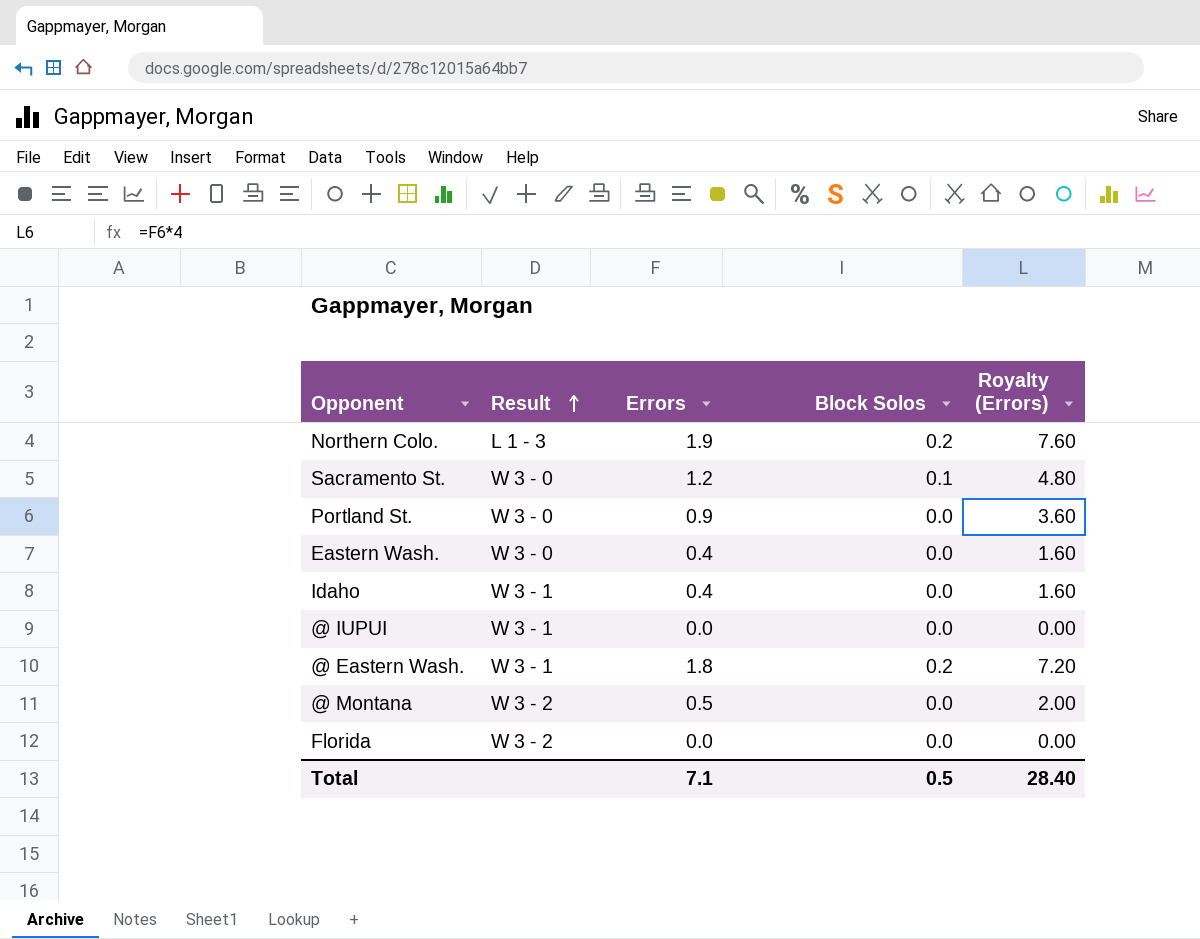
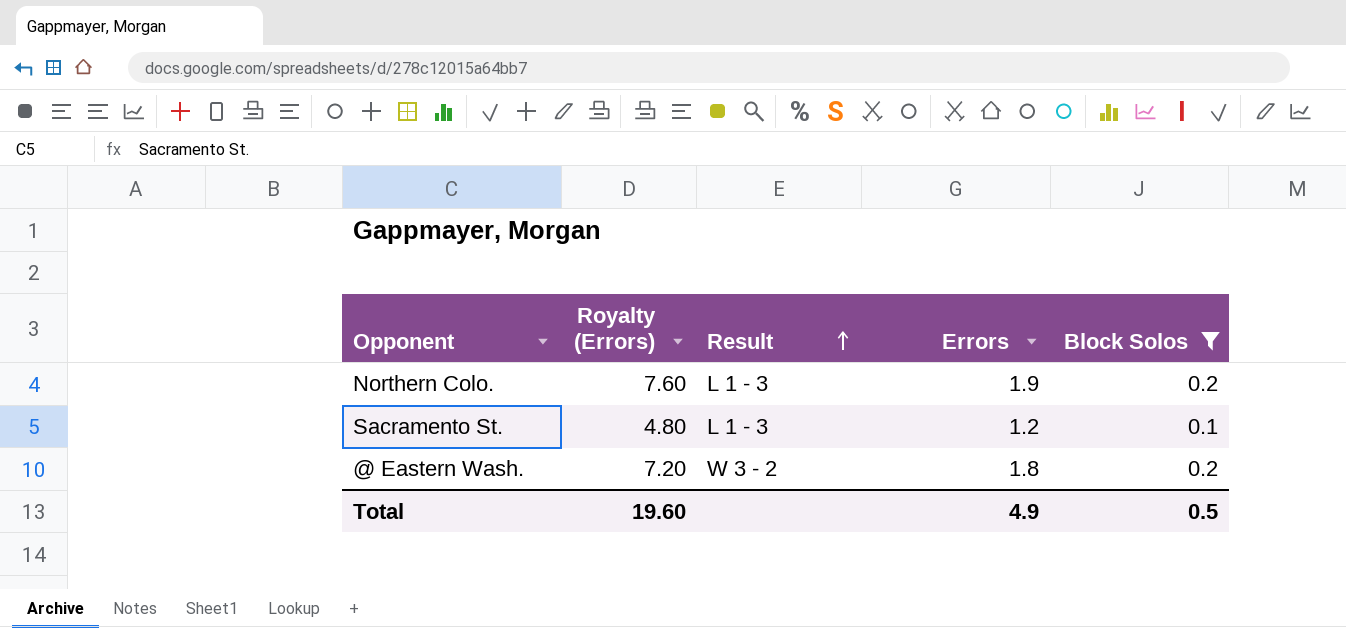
filter: none -> Block Solos != 0.0
column Royalty (Errors) | position: 5 -> 2
Sacramento St. | Result: W 3 - 0 -> L 1 - 3
@ Eastern Wash. | Result: W 3 - 1 -> W 3 - 2
Total | Royalty (Errors): 28.40 -> 19.60
Total | Errors: 7.1 -> 4.9

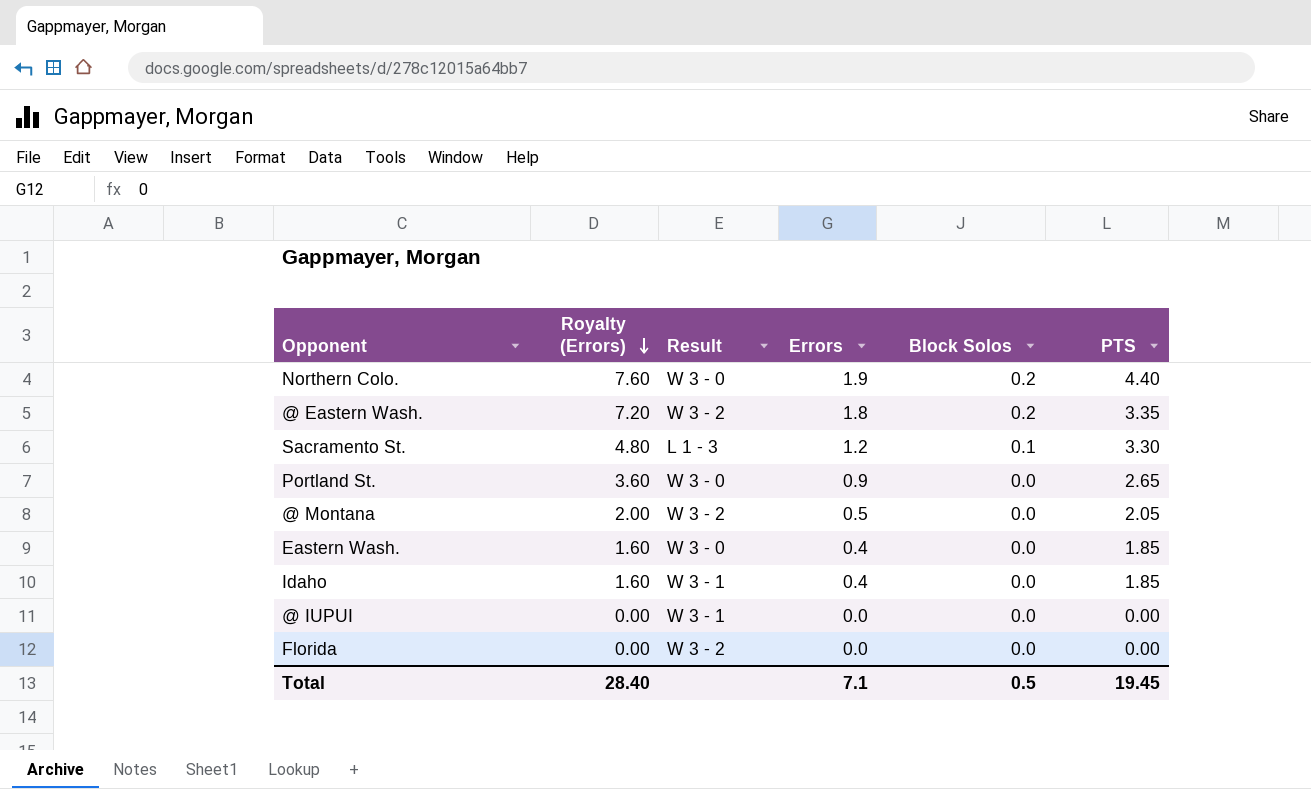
filter: Block Solos != 0.0 -> none
row order: Result ascending -> Royalty (Errors) descending
column PTS | position: none -> 6
Northern Colo. | Result: L 1 - 3 -> W 3 - 0
Total | Royalty (Errors): 19.60 -> 28.40
Total | Errors: 4.9 -> 7.1

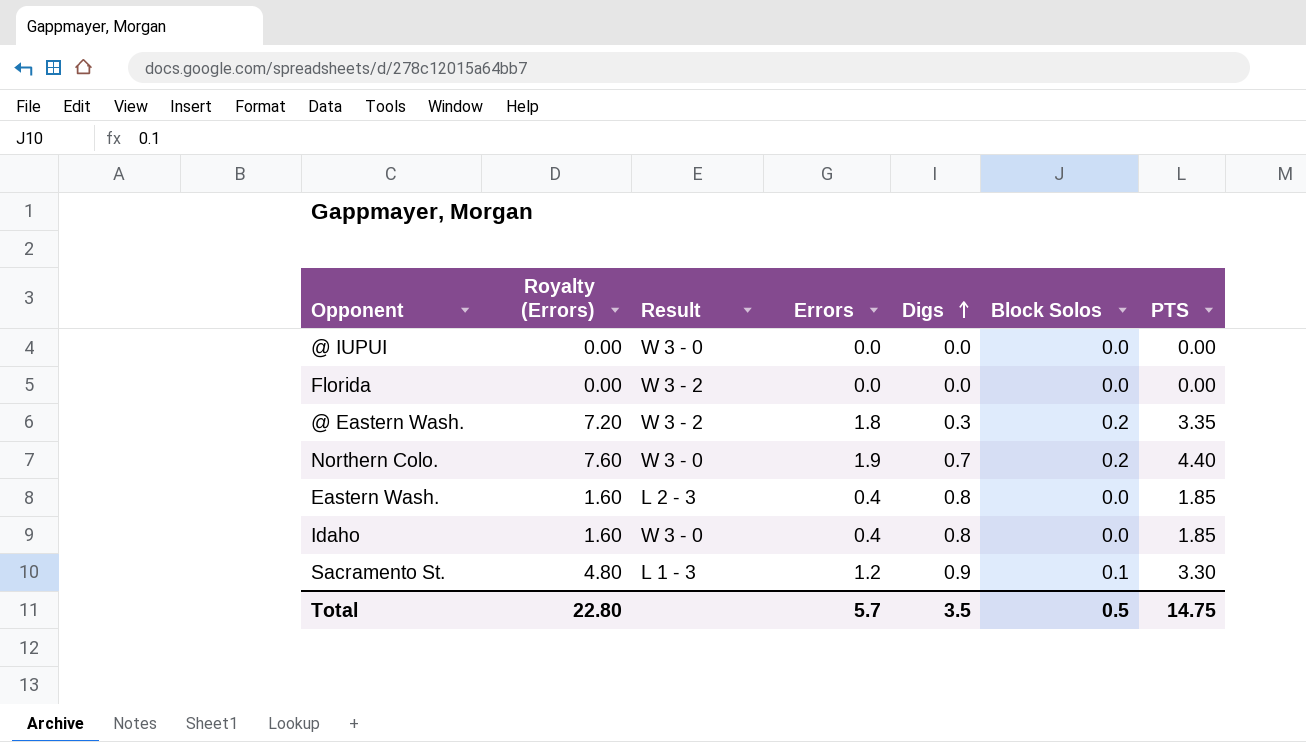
row order: Royalty (Errors) descending -> Digs ascending
column Digs | position: none -> 5
row Portland St.: 3.60 | W 3 - 0 | 0.9 | 0.0 | 2.65 -> none
row @ Montana: 2.00 | W 3 - 2 | 0.5 | 0.0 | 2.05 -> none
@ IUPUI | Result: W 3 - 1 -> W 3 - 0
Eastern Wash. | Result: W 3 - 0 -> L 2 - 3
Idaho | Result: W 3 - 1 -> W 3 - 0
Total | Royalty (Errors): 28.40 -> 22.80
Total | Errors: 7.1 -> 5.7
Total | PTS: 19.45 -> 14.75

